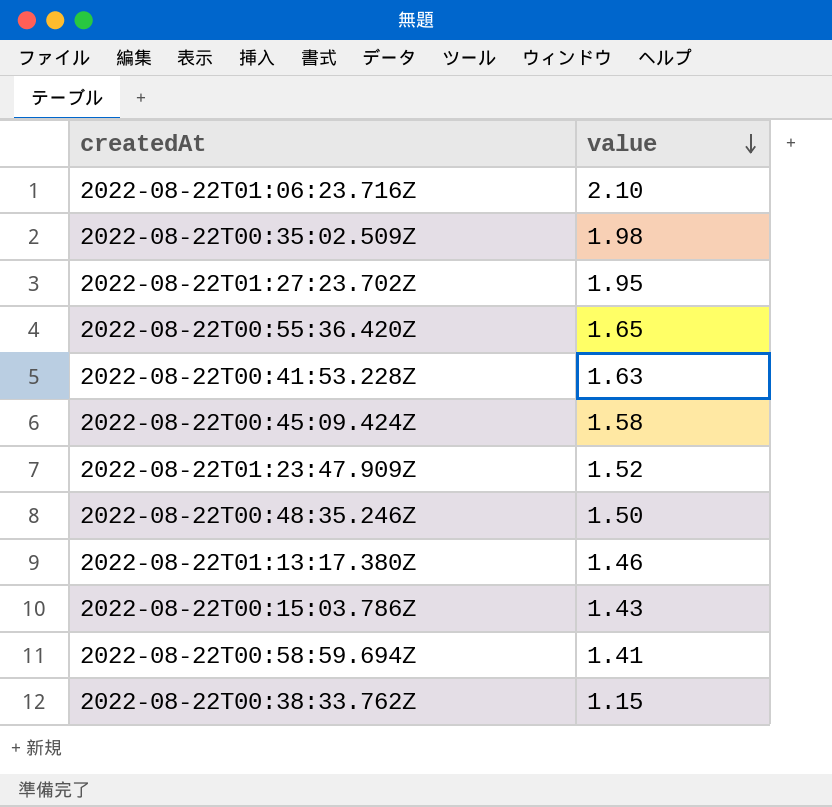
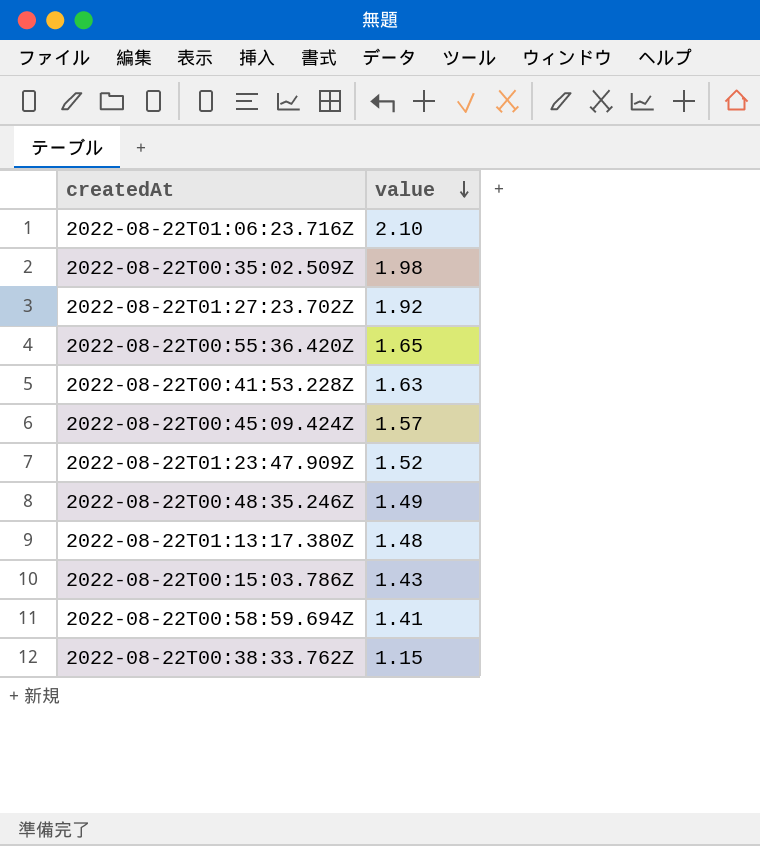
2022-08-22T01:27:23.702Z | value: 1.95 -> 1.92
2022-08-22T00:45:09.424Z | value: 1.58 -> 1.57
2022-08-22T00:48:35.246Z | value: 1.50 -> 1.49
2022-08-22T01:13:17.380Z | value: 1.46 -> 1.48

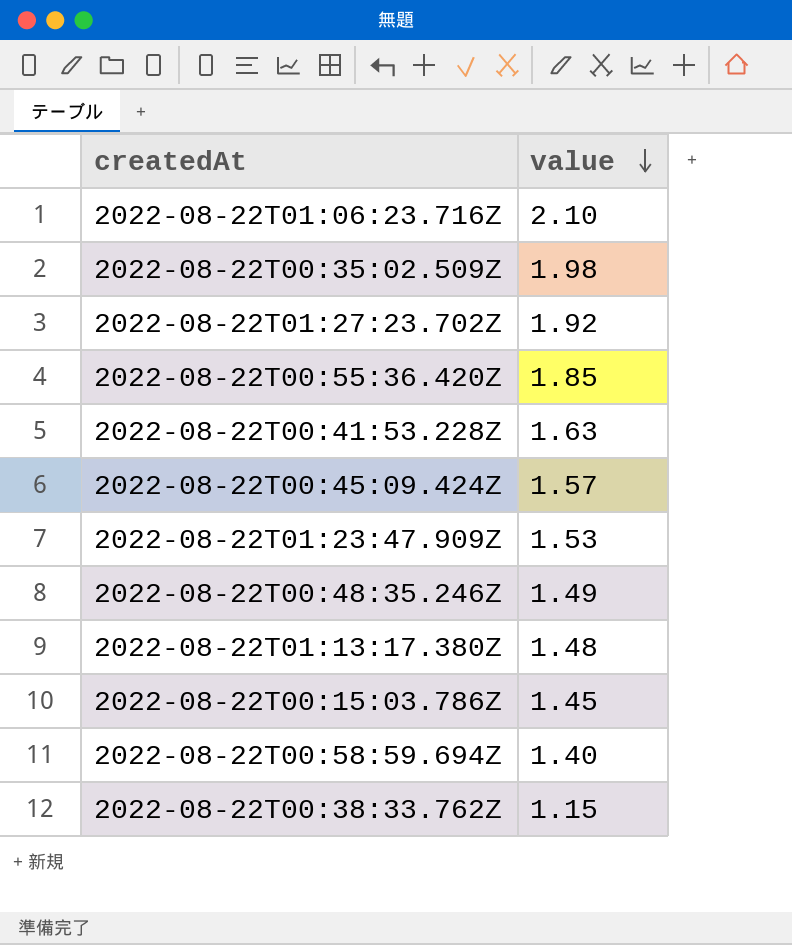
2022-08-22T00:55:36.420Z | value: 1.65 -> 1.85
2022-08-22T01:23:47.909Z | value: 1.52 -> 1.53
2022-08-22T00:15:03.786Z | value: 1.43 -> 1.45
2022-08-22T00:58:59.694Z | value: 1.41 -> 1.40

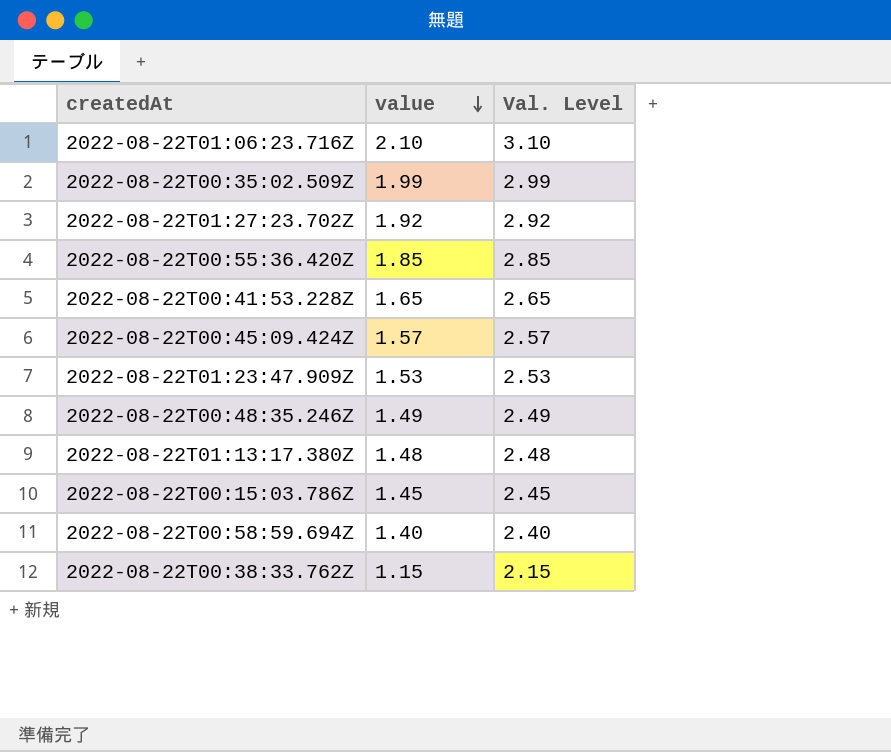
column Val. Level | formula: none -> [value] + 1
2022-08-22T00:35:02.509Z | value: 1.98 -> 1.99
2022-08-22T00:41:53.228Z | value: 1.63 -> 1.65

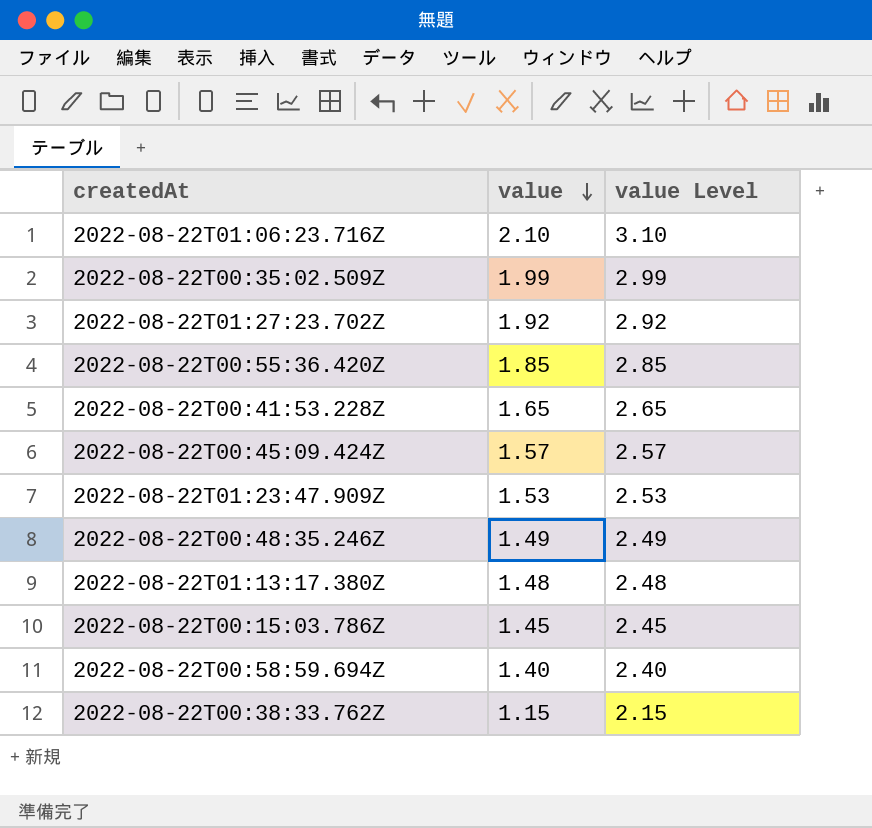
column name: Val. Level -> value Level

